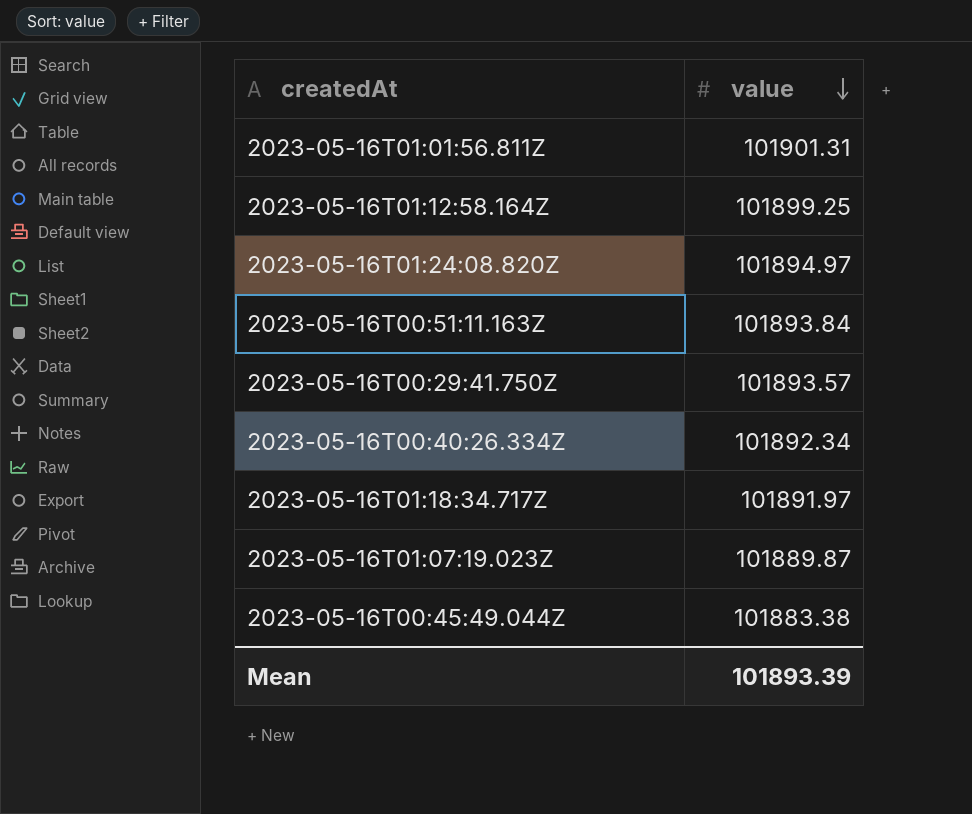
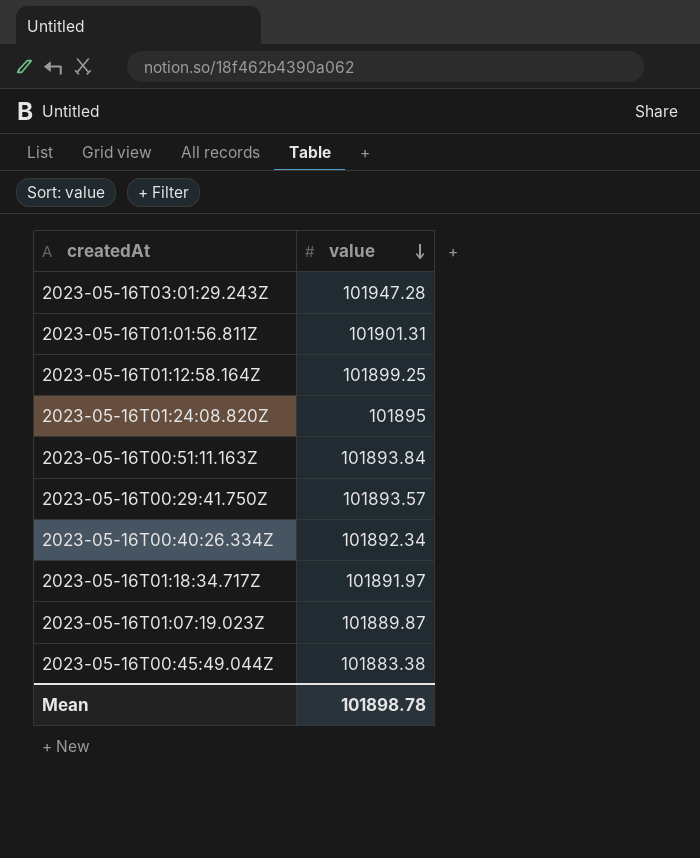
row 2023-05-16T03:01:29.243Z: none -> 101947.28
2023-05-16T01:24:08.820Z | value: 101894.97 -> 101895
Mean | value: 101893.39 -> 101898.78

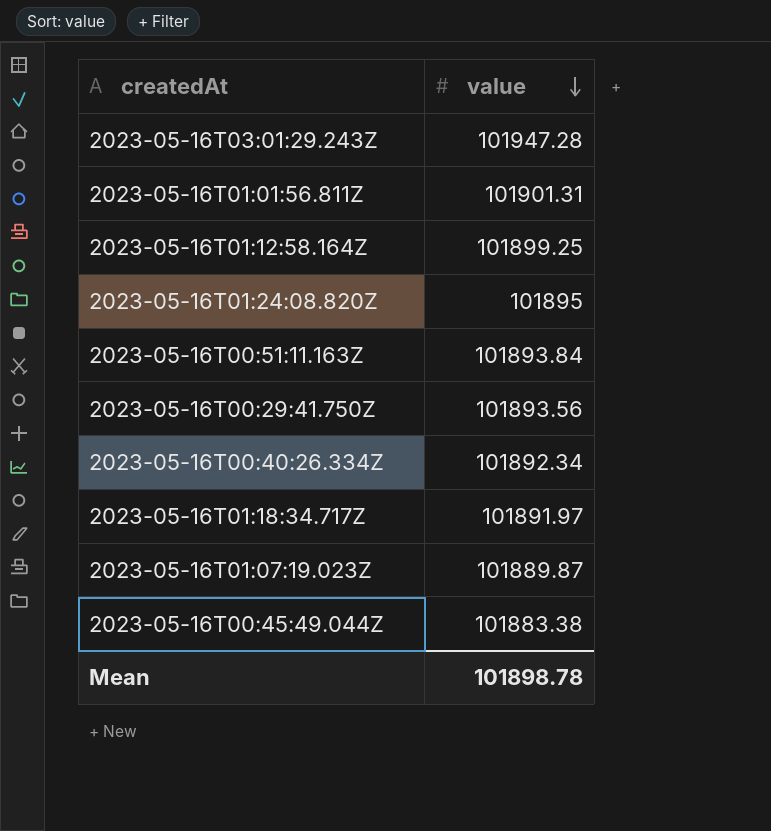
2023-05-16T00:29:41.750Z | value: 101893.57 -> 101893.56

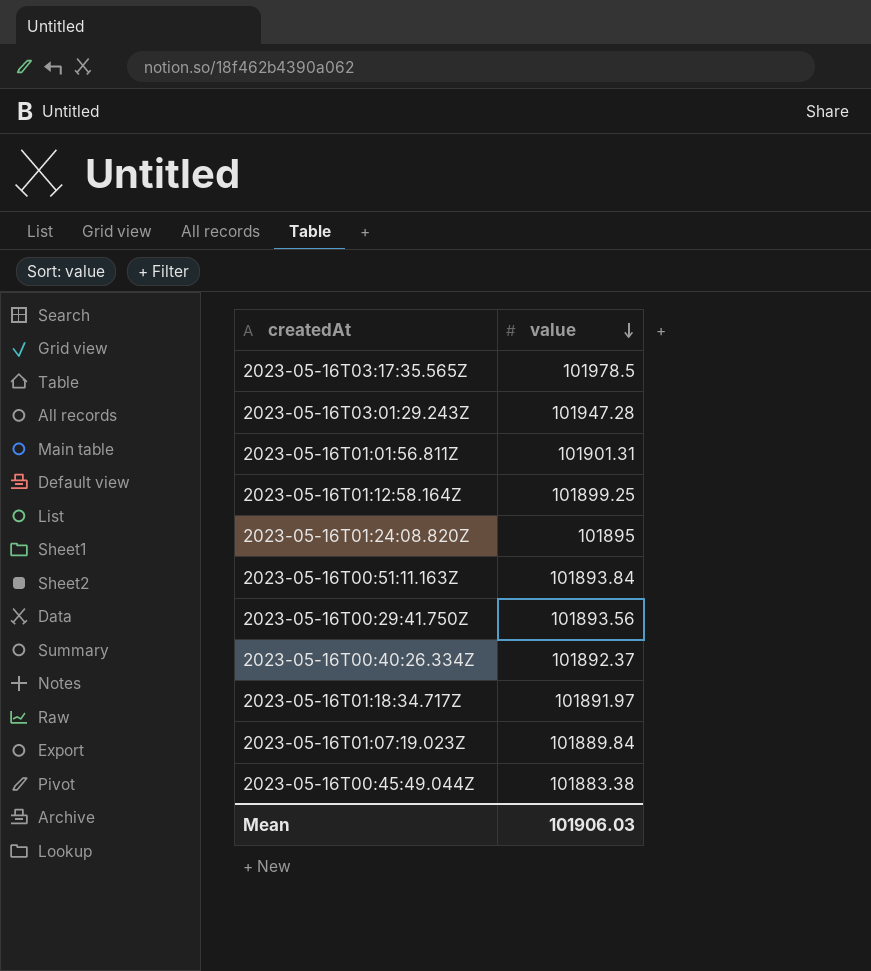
row 2023-05-16T03:17:35.565Z: none -> 101978.5
2023-05-16T00:40:26.334Z | value: 101892.34 -> 101892.37
2023-05-16T01:07:19.023Z | value: 101889.87 -> 101889.84
Mean | value: 101898.78 -> 101906.03

